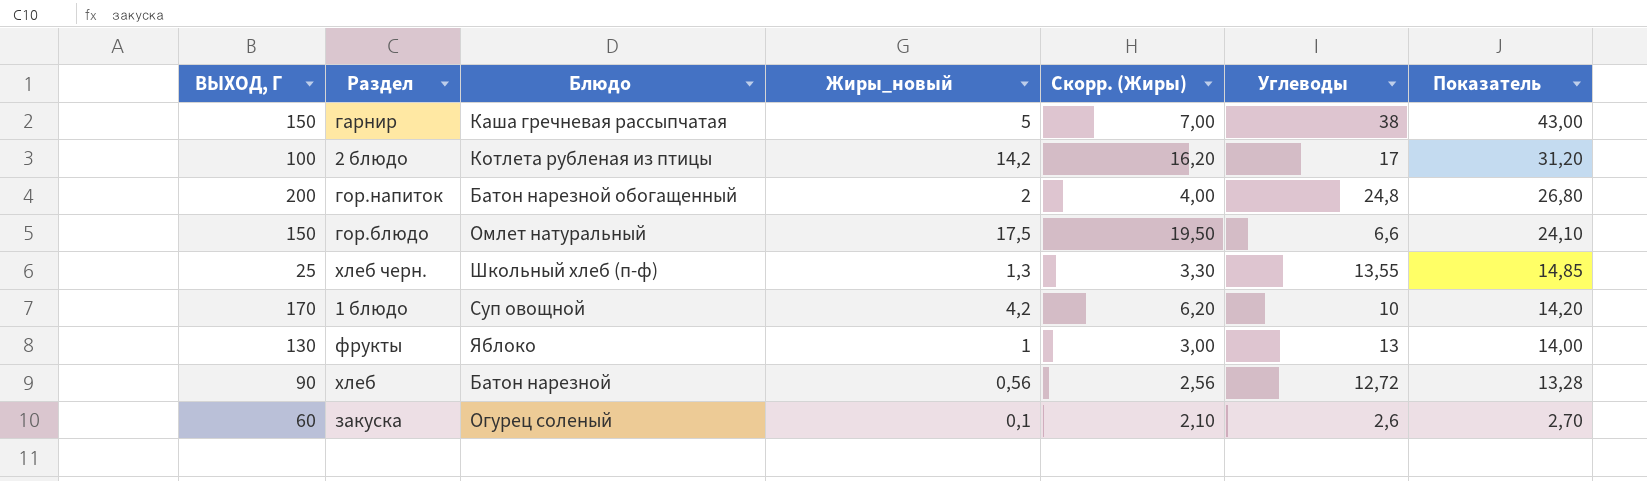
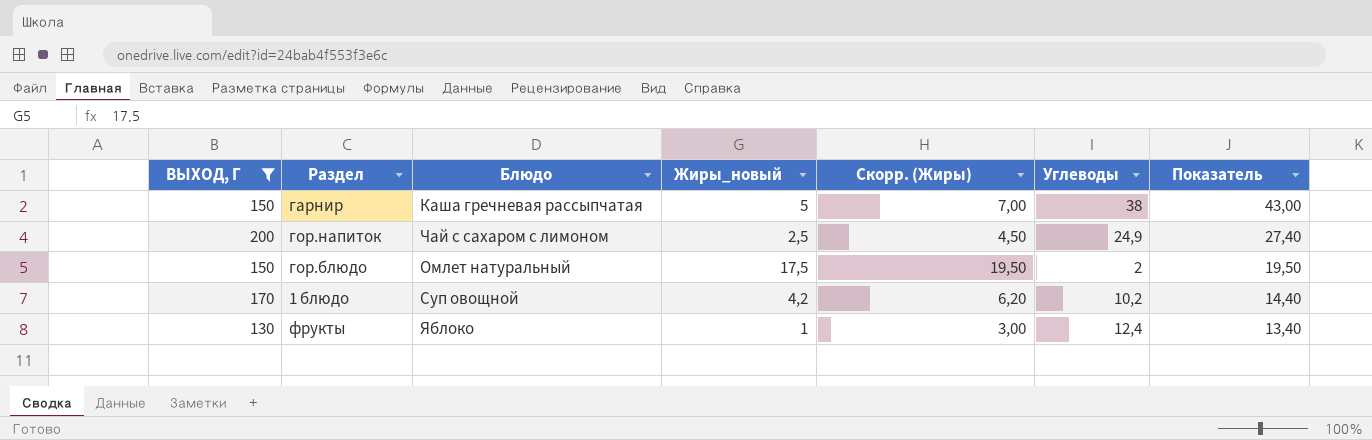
filter: none -> ВЫХОД, Г >= 130
гор.напиток | Блюдо: Батон нарезной обогащенный -> Чай с сахаром с лимоном
гор.напиток | Жиры_новый: 2 -> 2,5
гор.напиток | Скорр. (Жиры): 4,00 -> 4,50
гор.напиток | Углеводы: 24,8 -> 24,9
гор.напиток | Показатель: 26,80 -> 27,40
гор.блюдо | Углеводы: 6,6 -> 2
гор.блюдо | Показатель: 24,10 -> 19,50
1 блюдо | Углеводы: 10 -> 10,2
1 блюдо | Показатель: 14,20 -> 14,40
фрукты | Углеводы: 13 -> 12,4
фрукты | Показатель: 14,00 -> 13,40

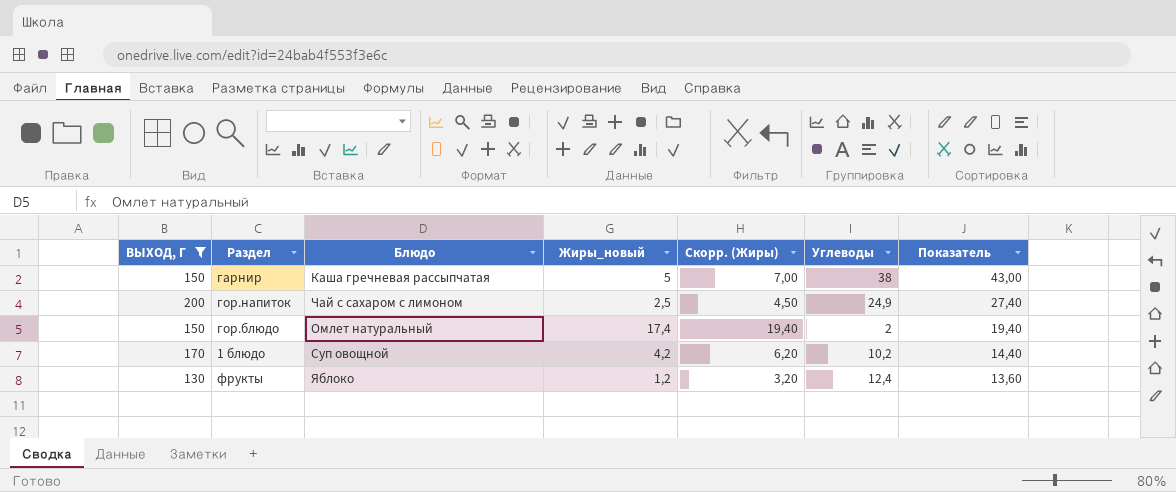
гор.блюдо | Жиры_новый: 17,5 -> 17,4
гор.блюдо | Скорр. (Жиры): 19,50 -> 19,40
гор.блюдо | Показатель: 19,50 -> 19,40
фрукты | Жиры_новый: 1 -> 1,2
фрукты | Скорр. (Жиры): 3,00 -> 3,20
фрукты | Показатель: 13,40 -> 13,60

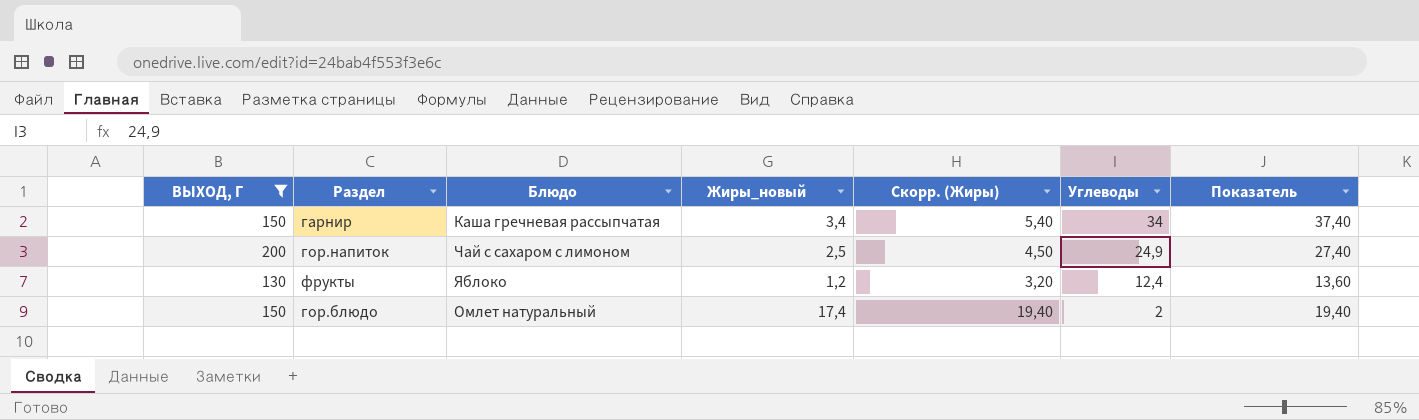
row order: Показатель descending -> Углеводы descending
row 1 блюдо: 170 | Суп овощной | 4,2 | 6,20 | 10,2 | 14,40 -> none
гарнир | Жиры_новый: 5 -> 3,4
гарнир | Скорр. (Жиры): 7,00 -> 5,40
гарнир | Углеводы: 38 -> 34
гарнир | Показатель: 43,00 -> 37,40

